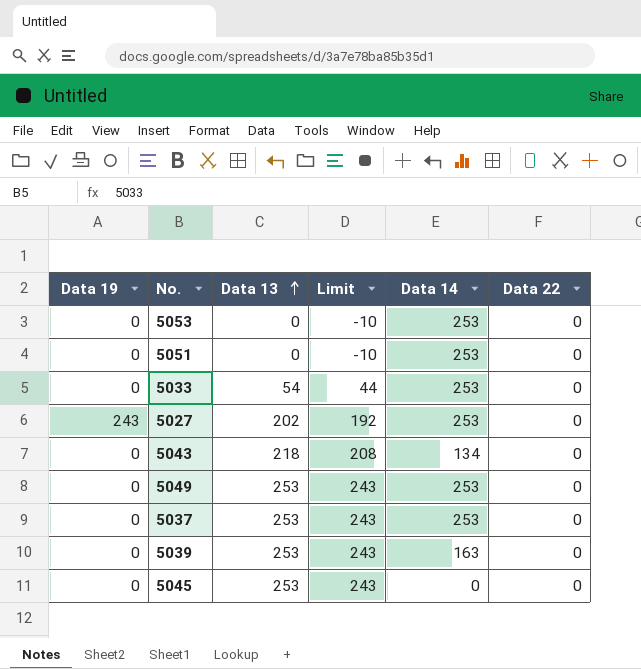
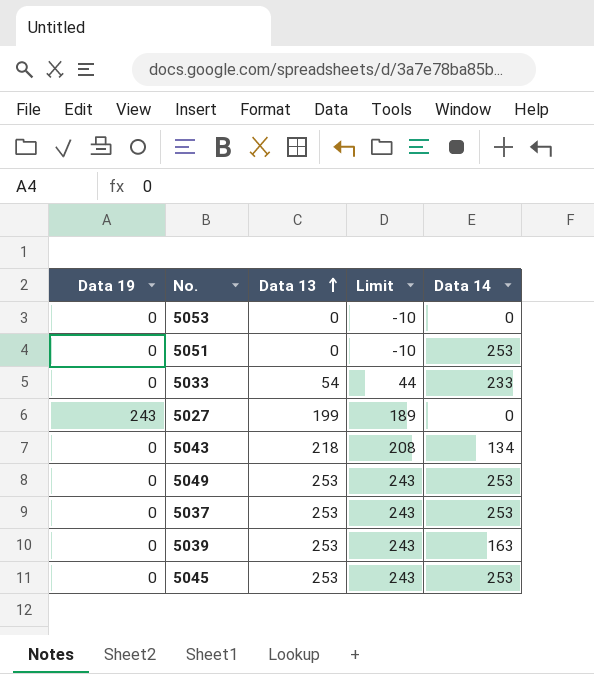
column Data 22 | position: 6 -> none
5053 | Data 14: 253 -> 0
5033 | Data 14: 253 -> 233
5027 | Data 13: 202 -> 199
5027 | Limit: 192 -> 189
5027 | Data 14: 253 -> 0
5045 | Data 14: 0 -> 253

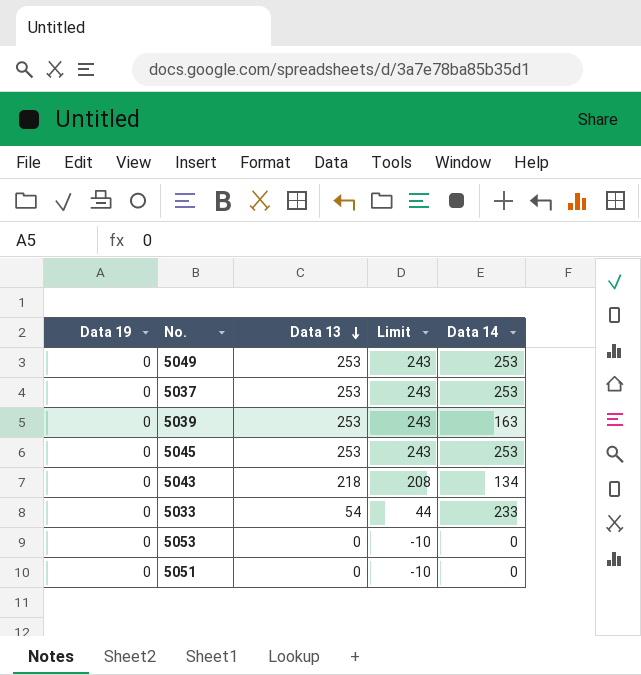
row order: Data 13 ascending -> Data 13 descending
row 5027: 243 | 199 | 189 | 0 -> none
5051 | Data 14: 253 -> 0

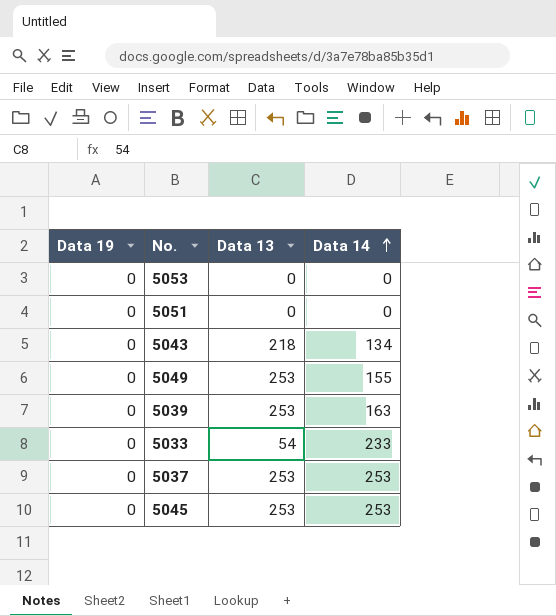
row order: Data 13 descending -> Data 14 ascending
column Limit | formula: [Data 13] - 10 -> none
5049 | Data 14: 253 -> 155

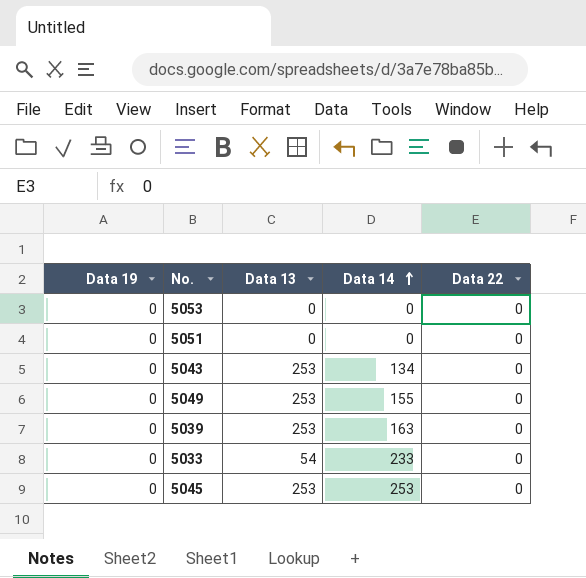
column Data 22 | position: none -> 5
row 5037: 0 | 253 | 253 -> none
5043 | Data 13: 218 -> 253

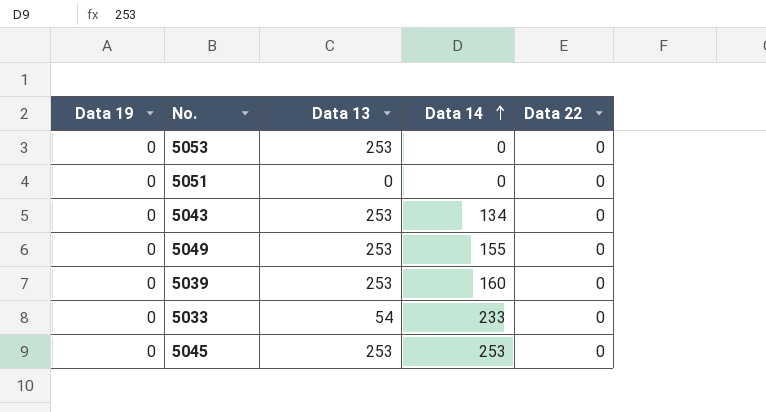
5053 | Data 13: 0 -> 253
5039 | Data 14: 163 -> 160

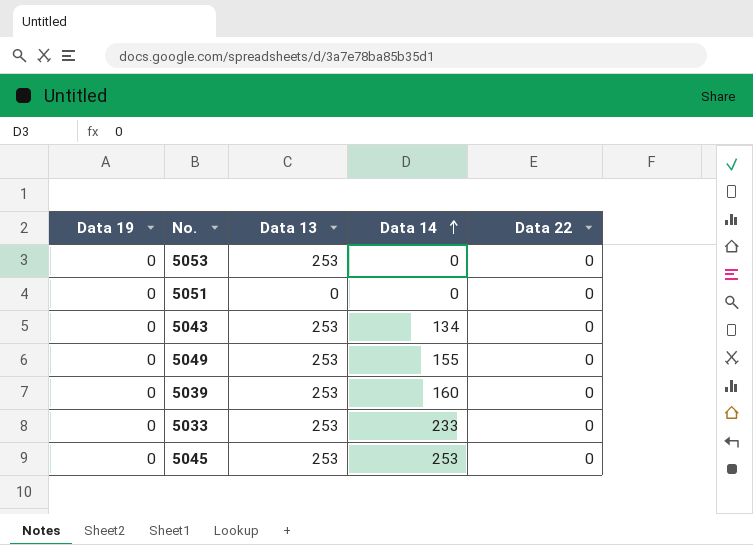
5033 | Data 13: 54 -> 253

